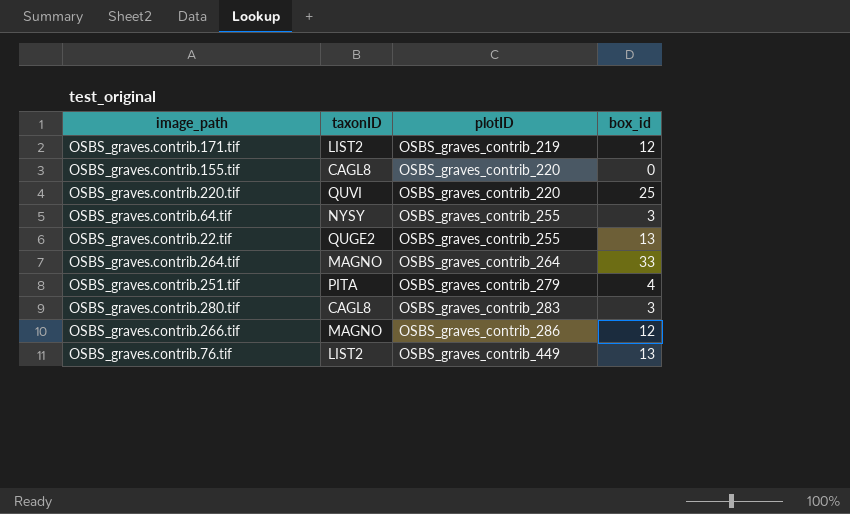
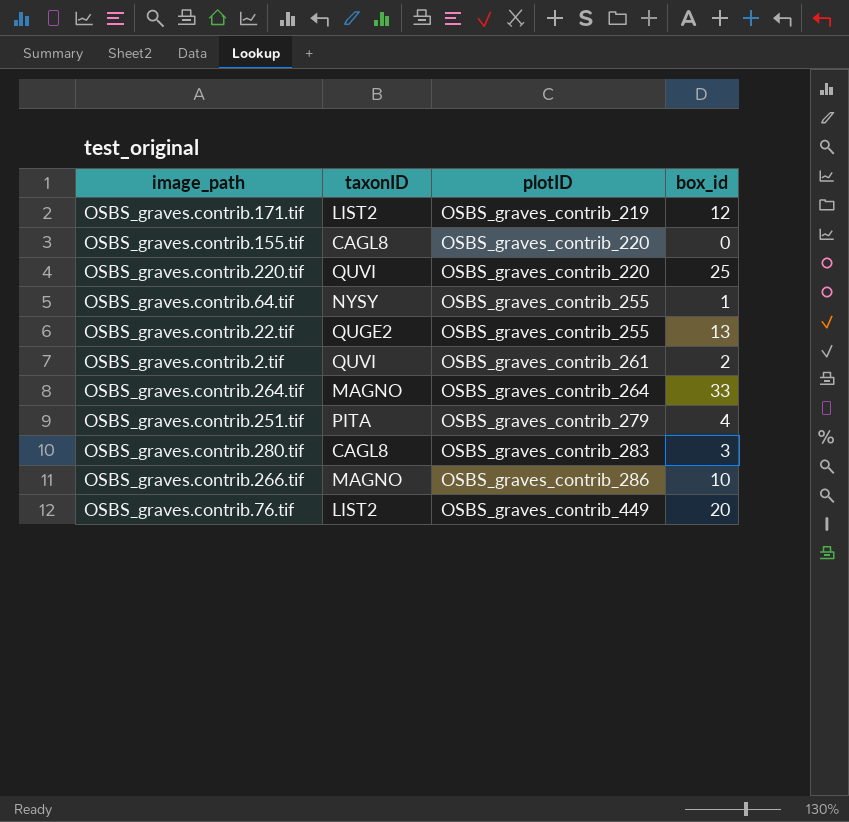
OSBS_graves.contrib.64.tif | box_id: 3 -> 1
row OSBS_graves.contrib.2.tif: none -> QUVI | OSBS_graves_contrib_261 | 2
OSBS_graves.contrib.266.tif | box_id: 12 -> 10
OSBS_graves.contrib.76.tif | box_id: 13 -> 20

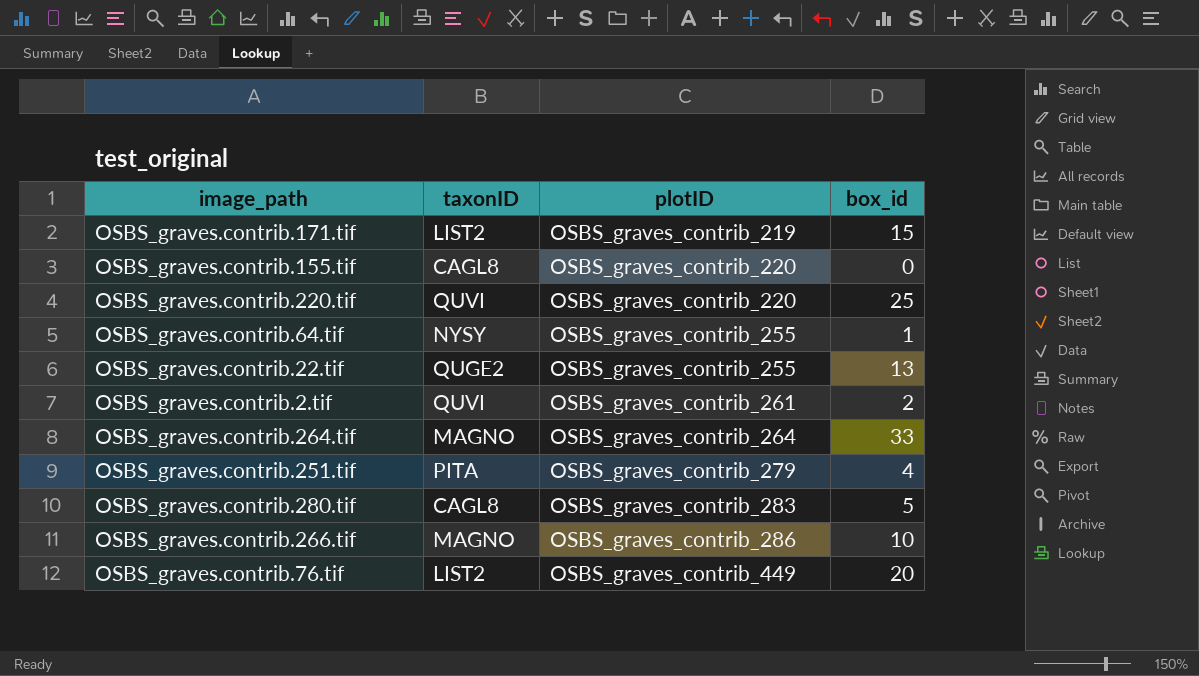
OSBS_graves.contrib.171.tif | box_id: 12 -> 15
OSBS_graves.contrib.280.tif | box_id: 3 -> 5

